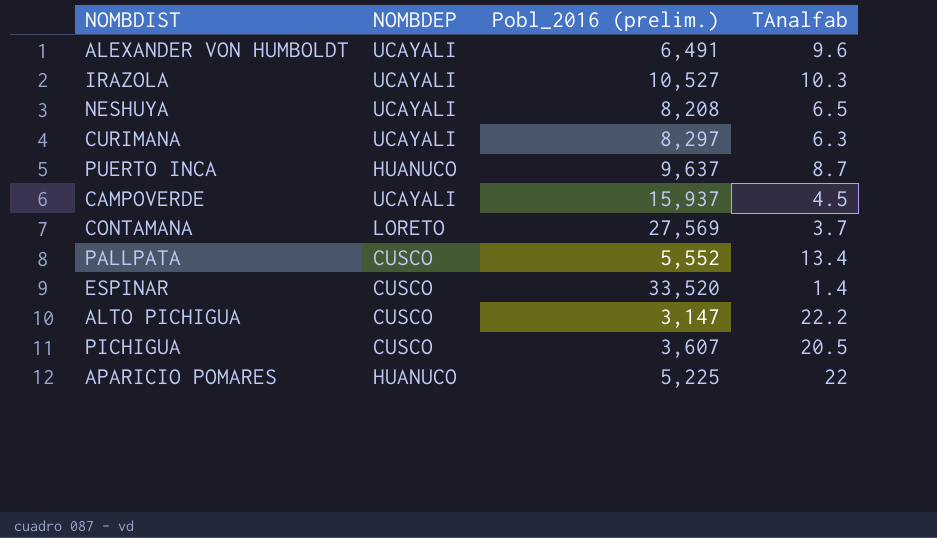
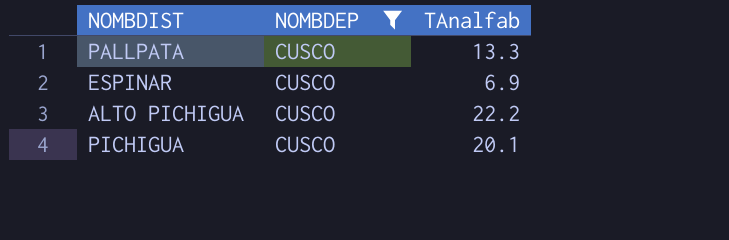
filter: none -> NOMBDEP = CUSCO
column Pobl_2016 (prelim.) | position: 3 -> none
PALLPATA | TAnalfab: 13.4 -> 13.3
ESPINAR | TAnalfab: 1.4 -> 6.9
PICHIGUA | TAnalfab: 20.5 -> 20.1

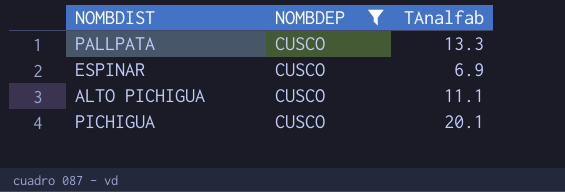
ALTO PICHIGUA | TAnalfab: 22.2 -> 11.1

